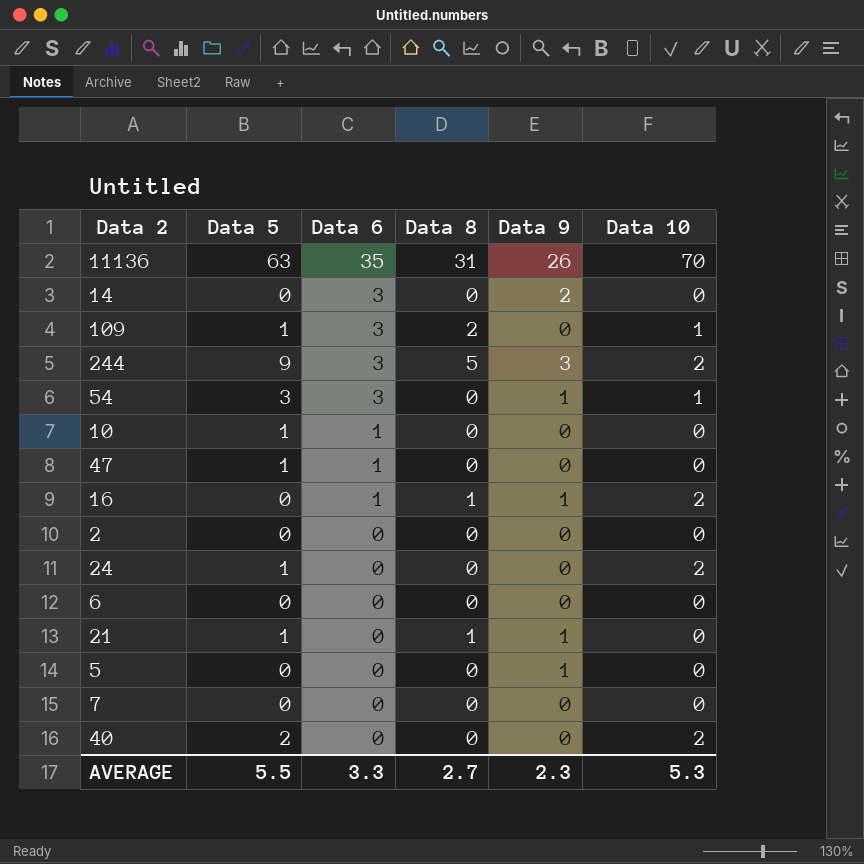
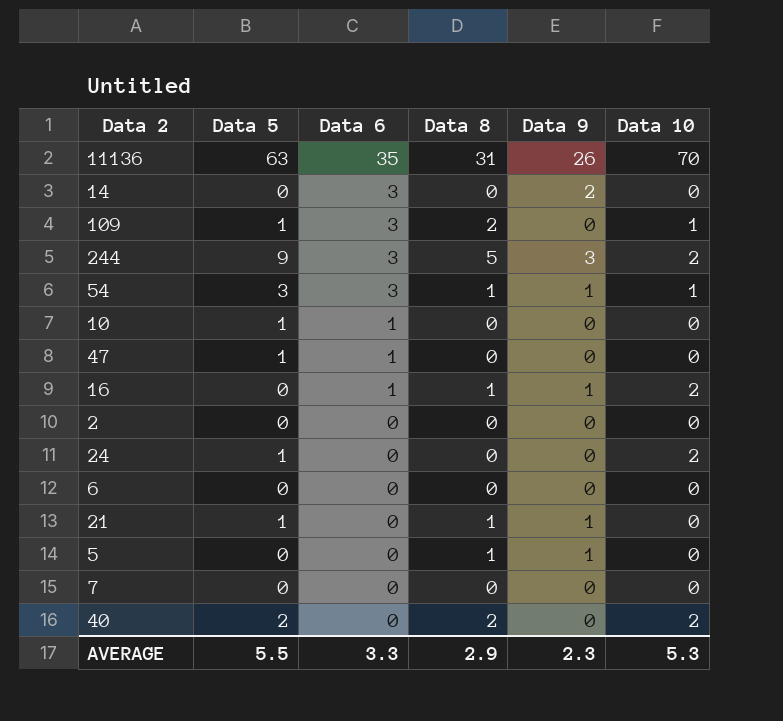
54 | Data 8: 0 -> 1
5 | Data 8: 0 -> 1
40 | Data 8: 0 -> 2
AVERAGE | Data 8: 2.7 -> 2.9

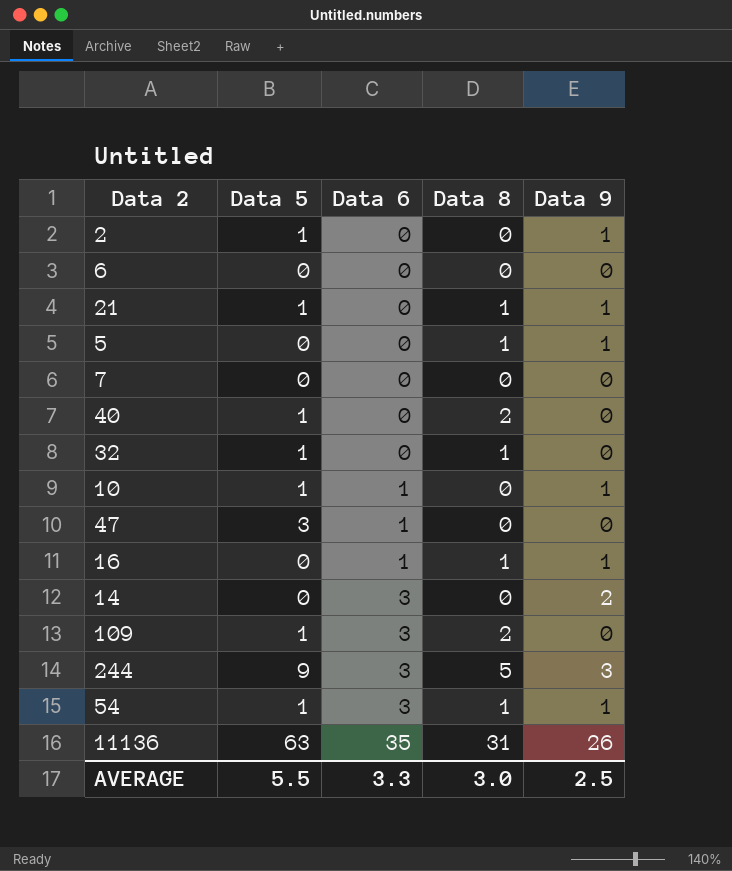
row order: Data 6 descending -> Data 6 ascending
column Data 10 | position: 6 -> none
row 24: 1 | 0 | 0 | 0 | 2 -> none
2 | Data 5: 0 -> 1
2 | Data 9: 0 -> 1
40 | Data 5: 2 -> 1
row 32: none -> 1 | 0 | 1 | 0
10 | Data 9: 0 -> 1
47 | Data 5: 1 -> 3
54 | Data 5: 3 -> 1
AVERAGE | Data 8: 2.9 -> 3.0
AVERAGE | Data 9: 2.3 -> 2.5

